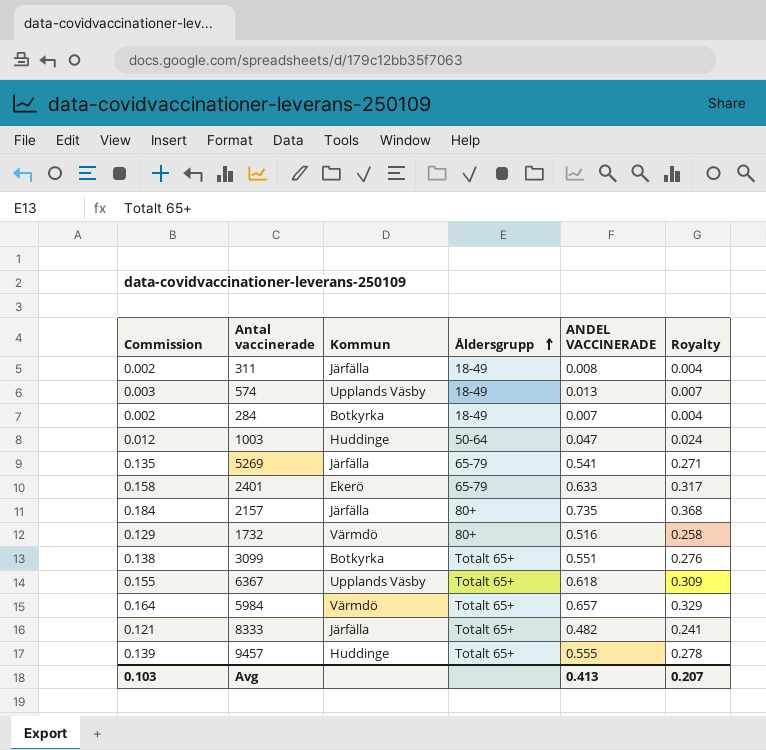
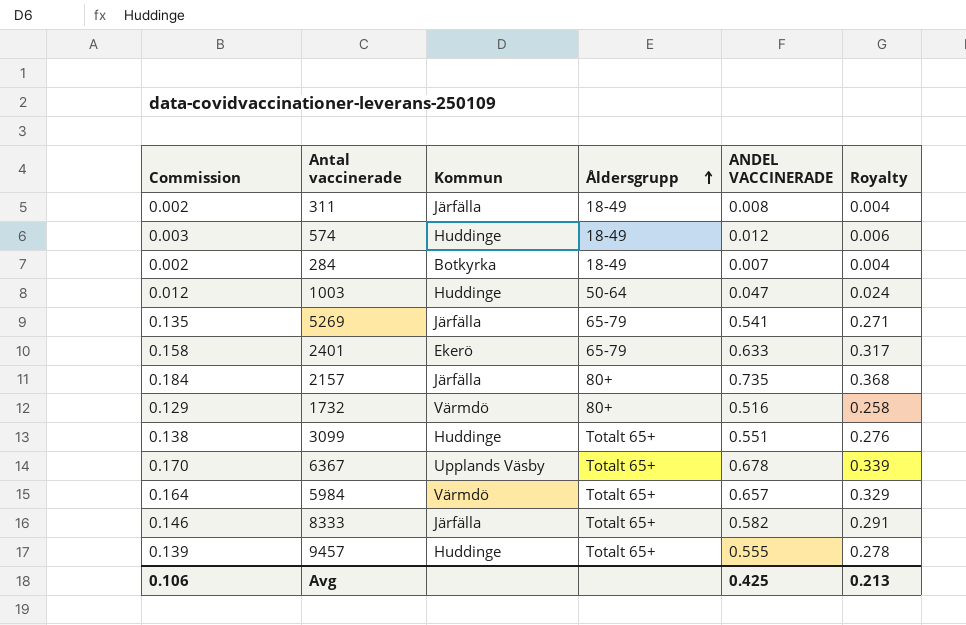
574 | Kommun: Upplands Väsby -> Huddinge
574 | ANDEL VACCINERADE: 0.013 -> 0.012
574 | Royalty: 0.007 -> 0.006
3099 | Kommun: Botkyrka -> Huddinge
6367 | Commission: 0.155 -> 0.170
6367 | ANDEL VACCINERADE: 0.618 -> 0.678
6367 | Royalty: 0.309 -> 0.339
8333 | Commission: 0.121 -> 0.146
8333 | ANDEL VACCINERADE: 0.482 -> 0.582
8333 | Royalty: 0.241 -> 0.291
Avg | Commission: 0.103 -> 0.106
Avg | ANDEL VACCINERADE: 0.413 -> 0.425
Avg | Royalty: 0.207 -> 0.213

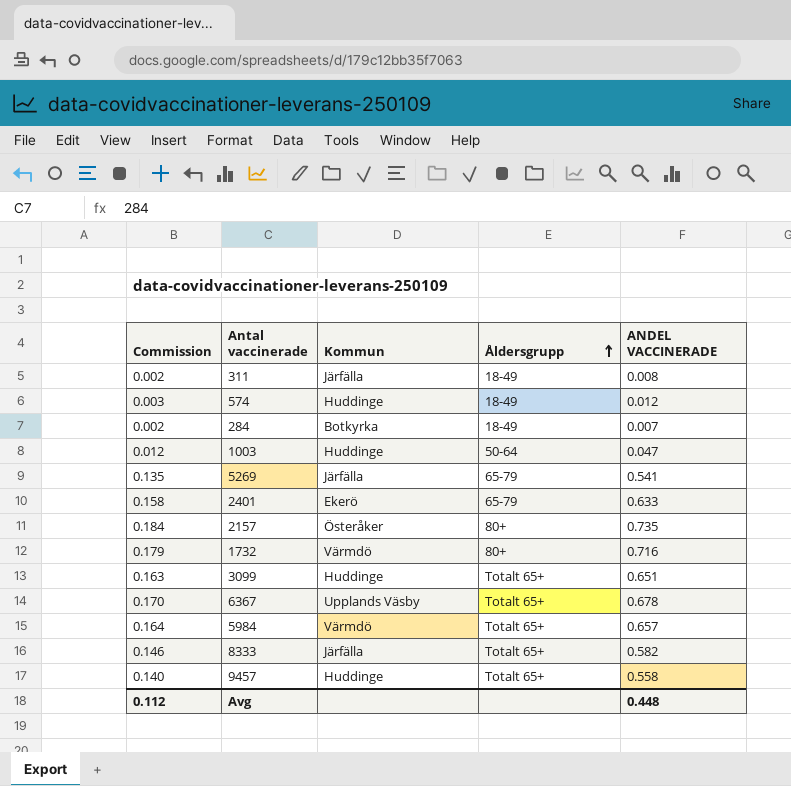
column Royalty | formula: [ANDEL VACCINERADE] * 0.5 -> none
2157 | Kommun: Järfälla -> Österåker
1732 | Commission: 0.129 -> 0.179
1732 | ANDEL VACCINERADE: 0.516 -> 0.716
3099 | Commission: 0.138 -> 0.163
3099 | ANDEL VACCINERADE: 0.551 -> 0.651
9457 | Commission: 0.139 -> 0.140
9457 | ANDEL VACCINERADE: 0.555 -> 0.558
Avg | Commission: 0.106 -> 0.112
Avg | ANDEL VACCINERADE: 0.425 -> 0.448

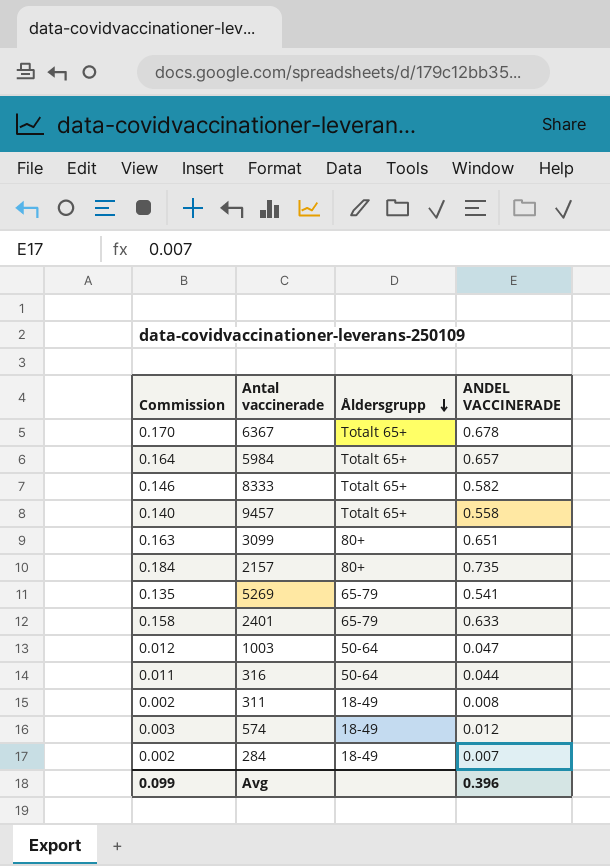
row order: Åldersgrupp ascending -> Åldersgrupp descending
column Kommun | position: 3 -> none
row 1732: 0.179 | Värmdö | 80+ | 0.716 -> none
3099 | Åldersgrupp: Totalt 65+ -> 80+
row 316: none -> 0.011 | 50-64 | 0.044
Avg | Commission: 0.112 -> 0.099
Avg | ANDEL VACCINERADE: 0.448 -> 0.396

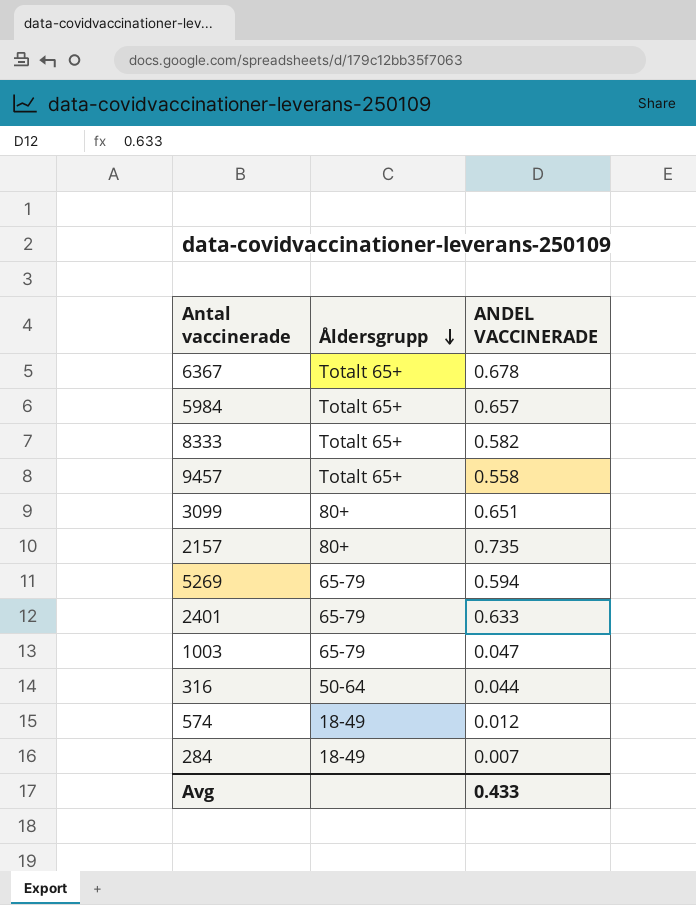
column Commission | formula: [ANDEL VACCINERADE] * 0.25 -> none
row 311: 0.002 | 18-49 | 0.008 -> none
5269 | ANDEL VACCINERADE: 0.541 -> 0.594
1003 | Åldersgrupp: 50-64 -> 65-79
Avg | ANDEL VACCINERADE: 0.396 -> 0.433

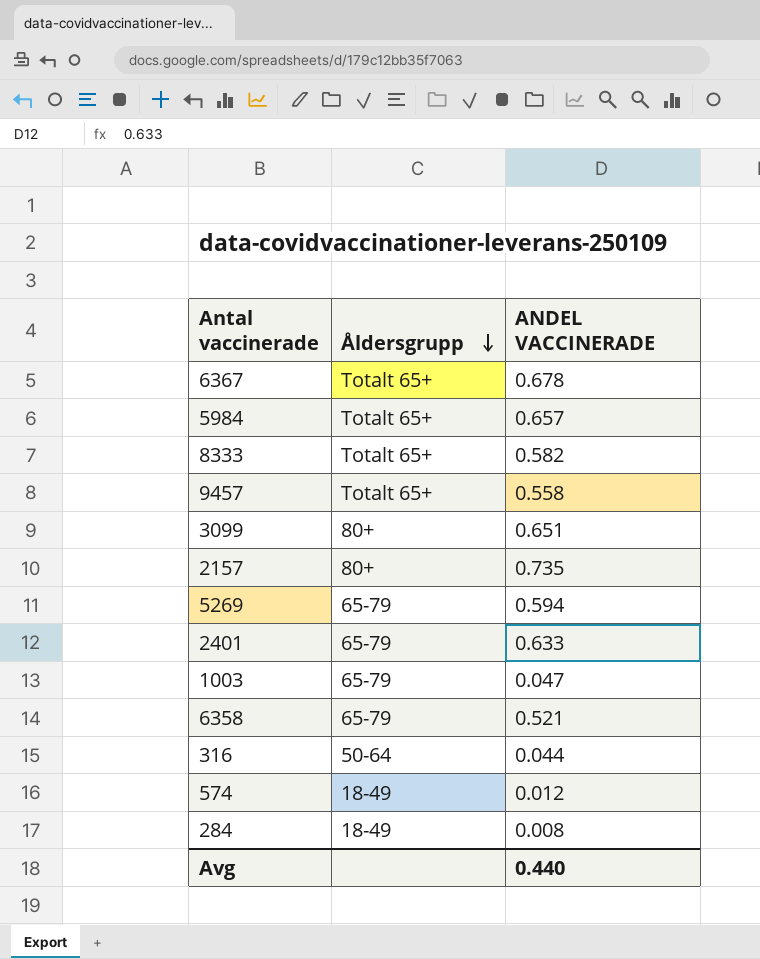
row 6358: none -> 65-79 | 0.521
284 | ANDEL VACCINERADE: 0.007 -> 0.008
Avg | ANDEL VACCINERADE: 0.433 -> 0.440

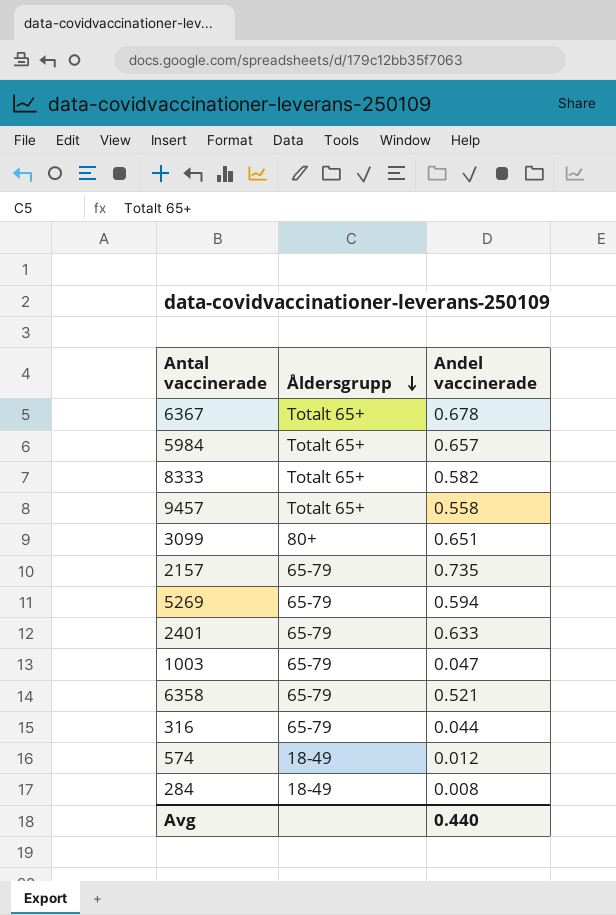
column name: ANDEL VACCINERADE -> Andel vaccinerade
2157 | Åldersgrupp: 80+ -> 65-79
316 | Åldersgrupp: 50-64 -> 65-79

